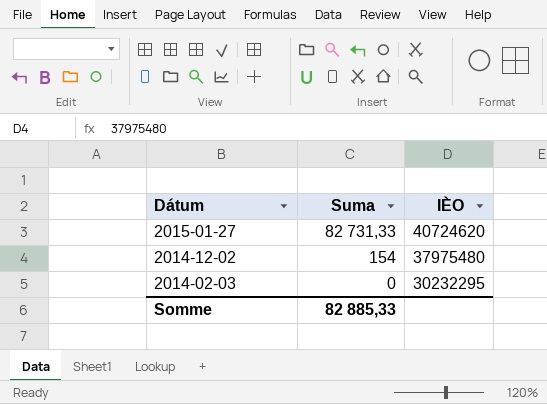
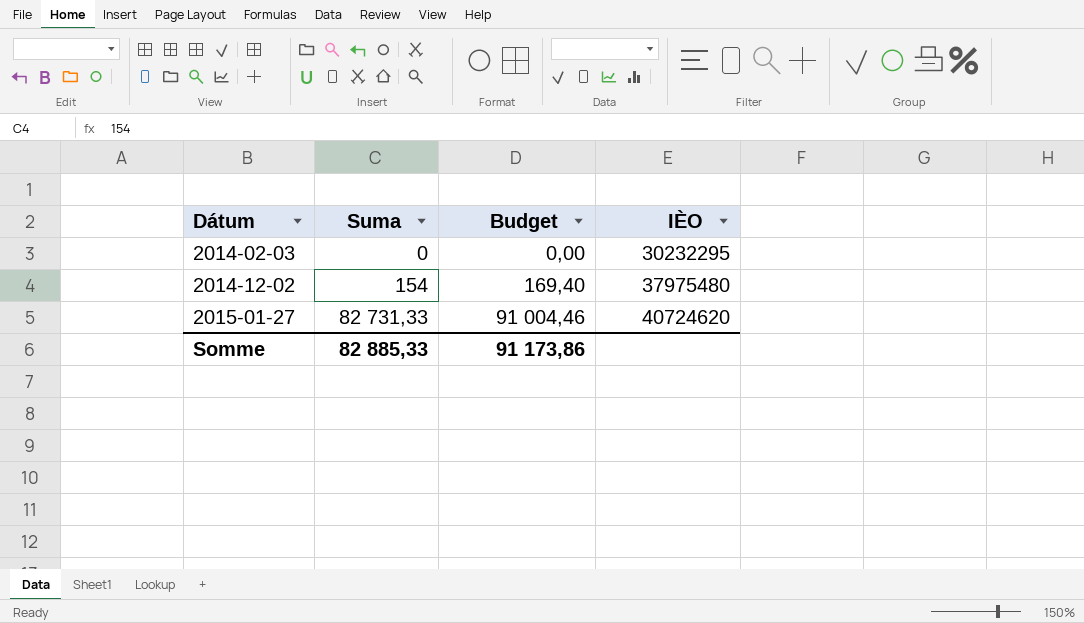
row order: Dátum descending -> Dátum ascending
column Budget | formula: none -> [Suma] * 1,1

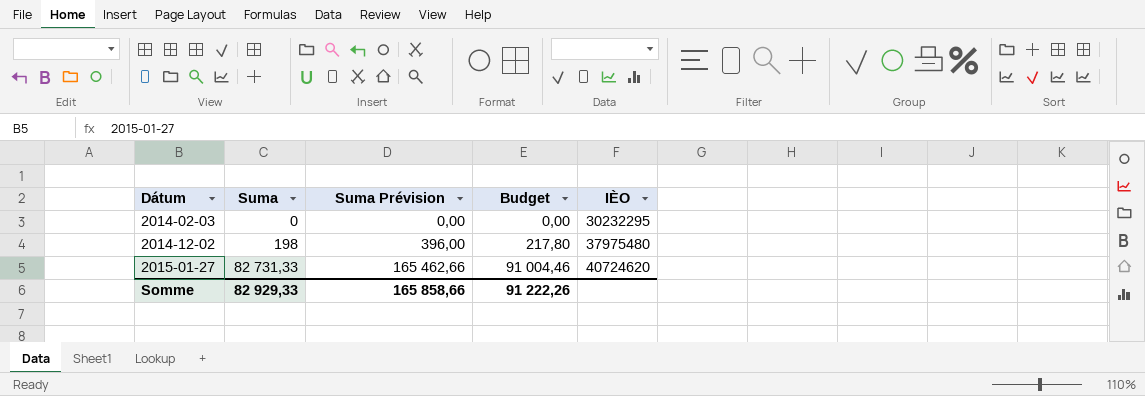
column Suma Prévision | formula: none -> [Suma] * 2
2014-12-02 | Suma: 154 -> 198
2014-12-02 | Budget: 169,40 -> 217,80
Somme | Suma: 82 885,33 -> 82 929,33
Somme | Budget: 91 173,86 -> 91 222,26

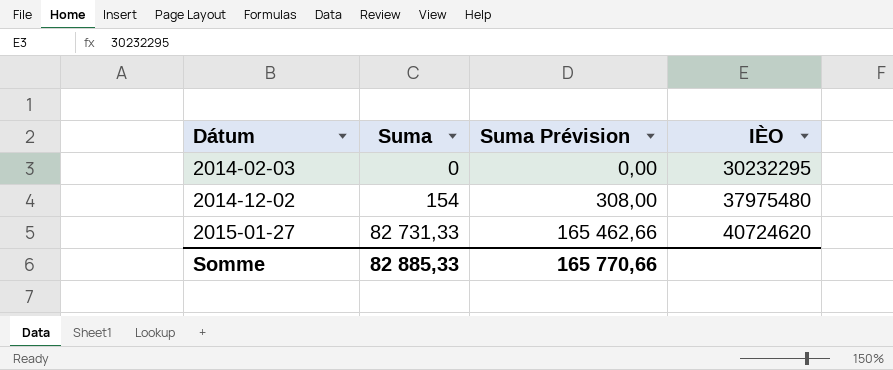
column Budget | formula: [Suma] * 1,1 -> none
2014-12-02 | Suma: 198 -> 154
2014-12-02 | Suma Prévision: 396,00 -> 308,00
Somme | Suma: 82 929,33 -> 82 885,33
Somme | Suma Prévision: 165 858,66 -> 165 770,66

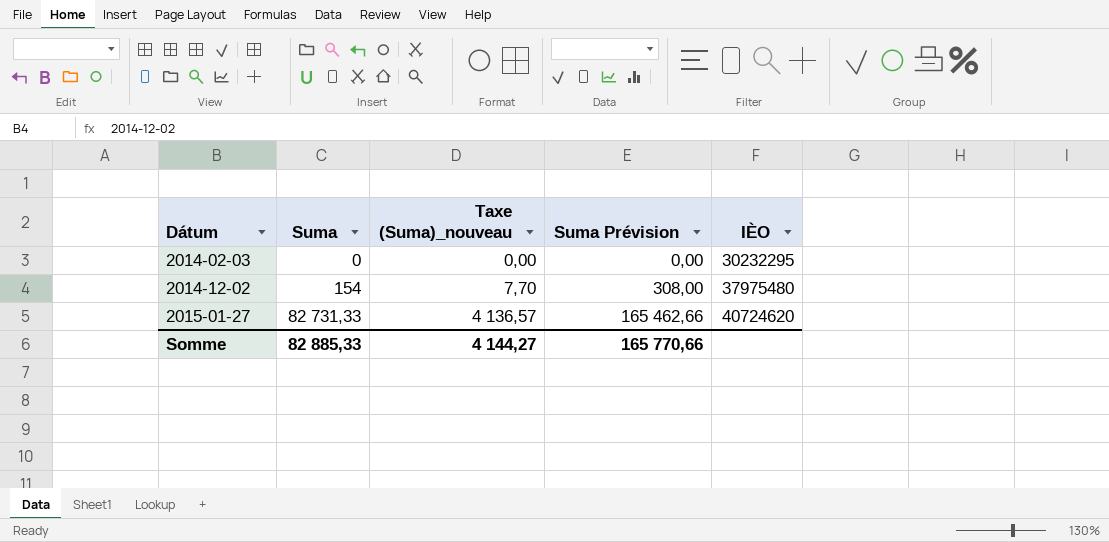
column Taxe (Suma)_nouveau | formula: none -> [Suma] * 0,05

